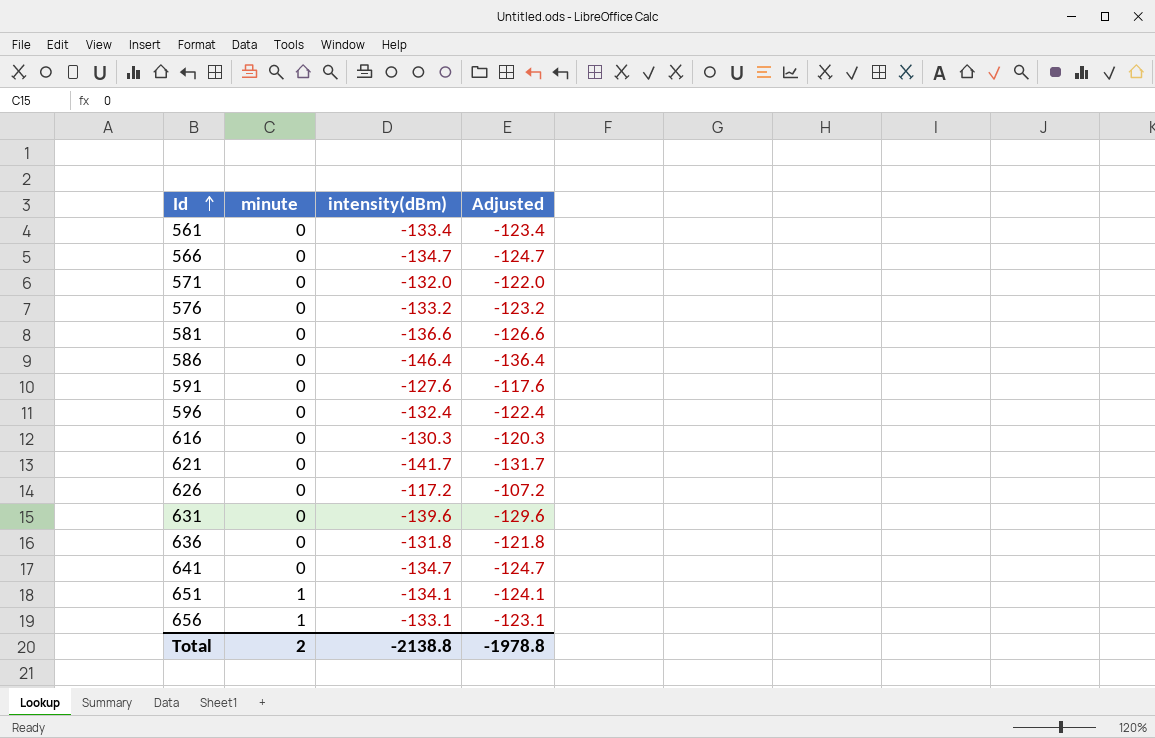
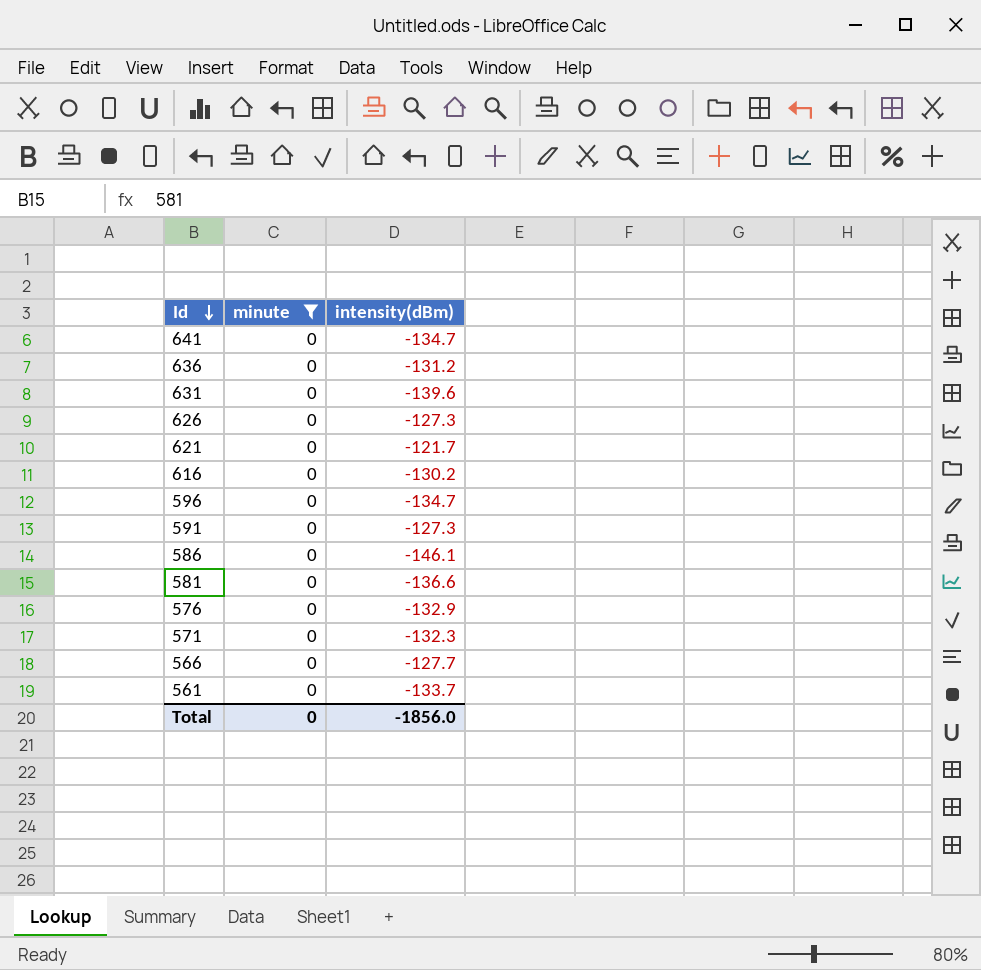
filter: none -> minute = 0
row order: Id ascending -> Id descending
column Adjusted | formula: [intensity(dBm)] + 10 -> none
636 | intensity(dBm): -131.8 -> -131.2
626 | intensity(dBm): -117.2 -> -127.3
621 | intensity(dBm): -141.7 -> -121.7
616 | intensity(dBm): -130.3 -> -130.2
596 | intensity(dBm): -132.4 -> -134.7
591 | intensity(dBm): -127.6 -> -127.3
586 | intensity(dBm): -146.4 -> -146.1
576 | intensity(dBm): -133.2 -> -132.9
571 | intensity(dBm): -132.0 -> -132.3
566 | intensity(dBm): -134.7 -> -127.7
561 | intensity(dBm): -133.4 -> -133.7
Total | minute: 2 -> 0
Total | intensity(dBm): -2138.8 -> -1856.0

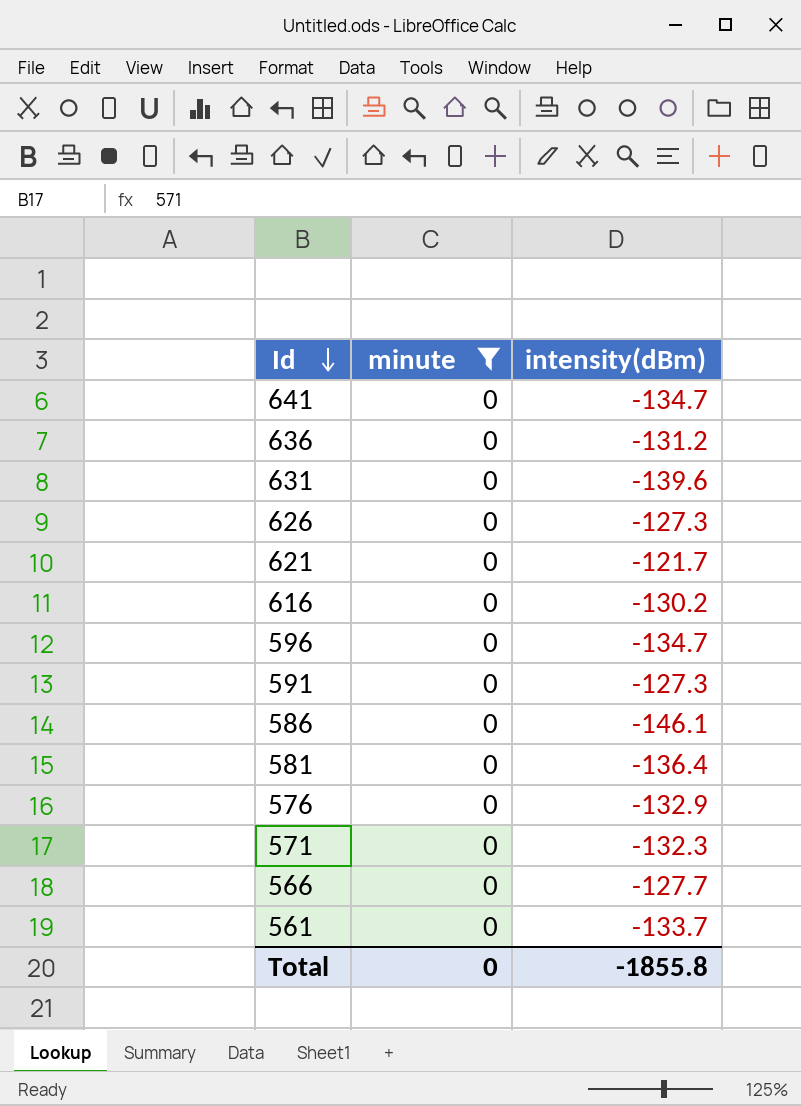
581 | intensity(dBm): -136.6 -> -136.4
Total | intensity(dBm): -1856.0 -> -1855.8

